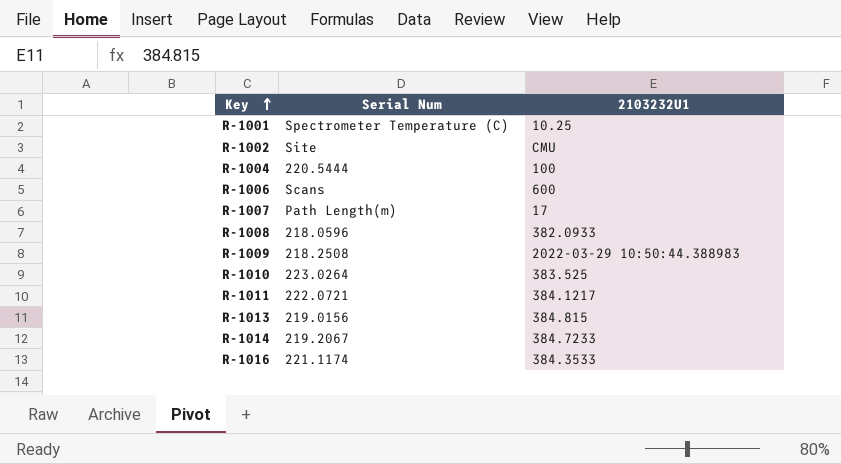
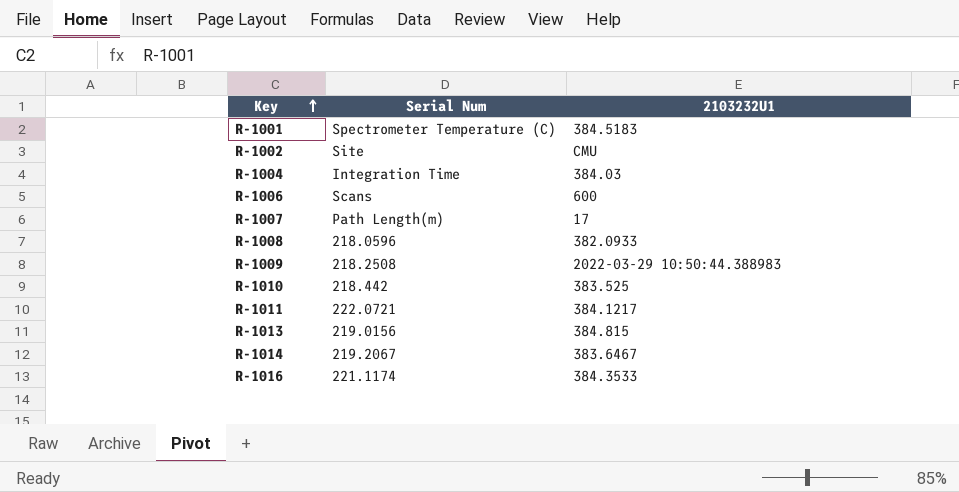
R-1001 | 2103232U1: 10.25 -> 384.5183
R-1004 | Serial Num: 220.5444 -> Integration Time
R-1004 | 2103232U1: 100 -> 384.03
R-1010 | Serial Num: 223.0264 -> 218.442
R-1014 | 2103232U1: 384.7233 -> 383.6467

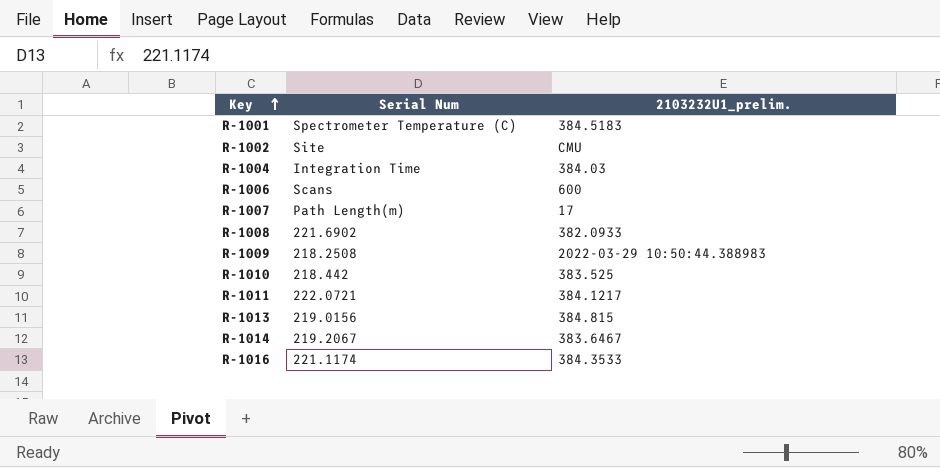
column name: 2103232U1 -> 2103232U1_prelim.
R-1008 | Serial Num: 218.0596 -> 221.6902

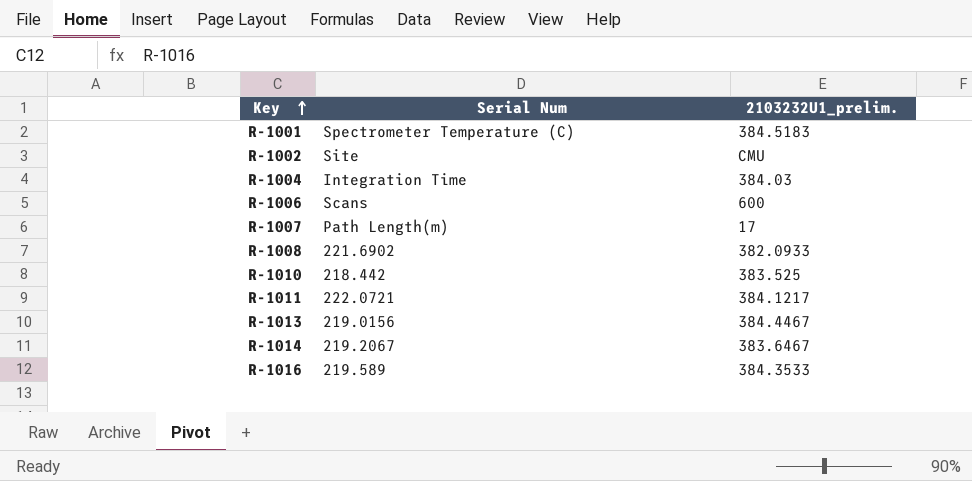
row R-1009: 218.2508 | 2022-03-29 10:50:44.388983 -> none
R-1013 | 2103232U1_prelim.: 384.815 -> 384.4467
R-1016 | Serial Num: 221.1174 -> 219.589

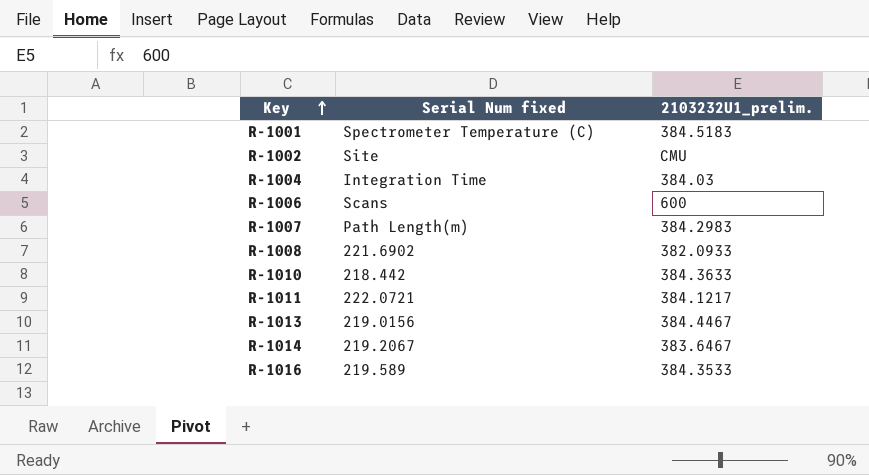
column name: Serial Num -> Serial Num fixed
R-1007 | 2103232U1_prelim.: 17 -> 384.2983
R-1010 | 2103232U1_prelim.: 383.525 -> 384.3633

